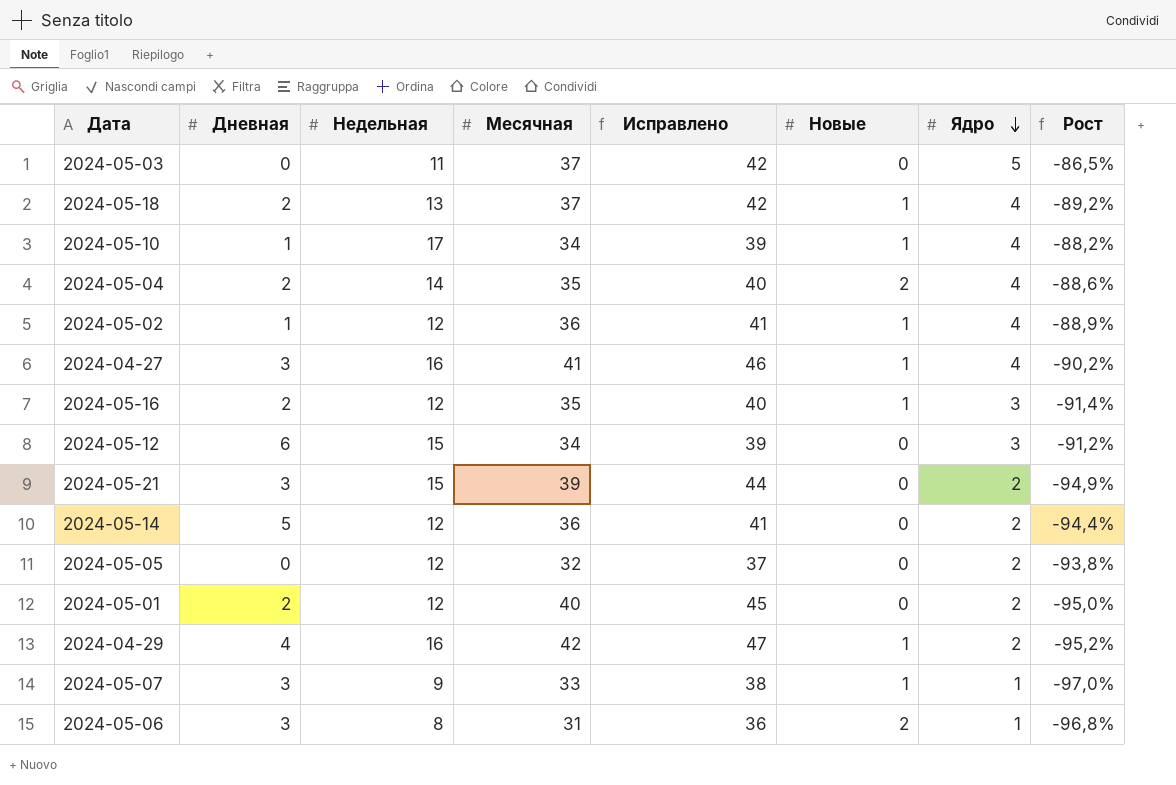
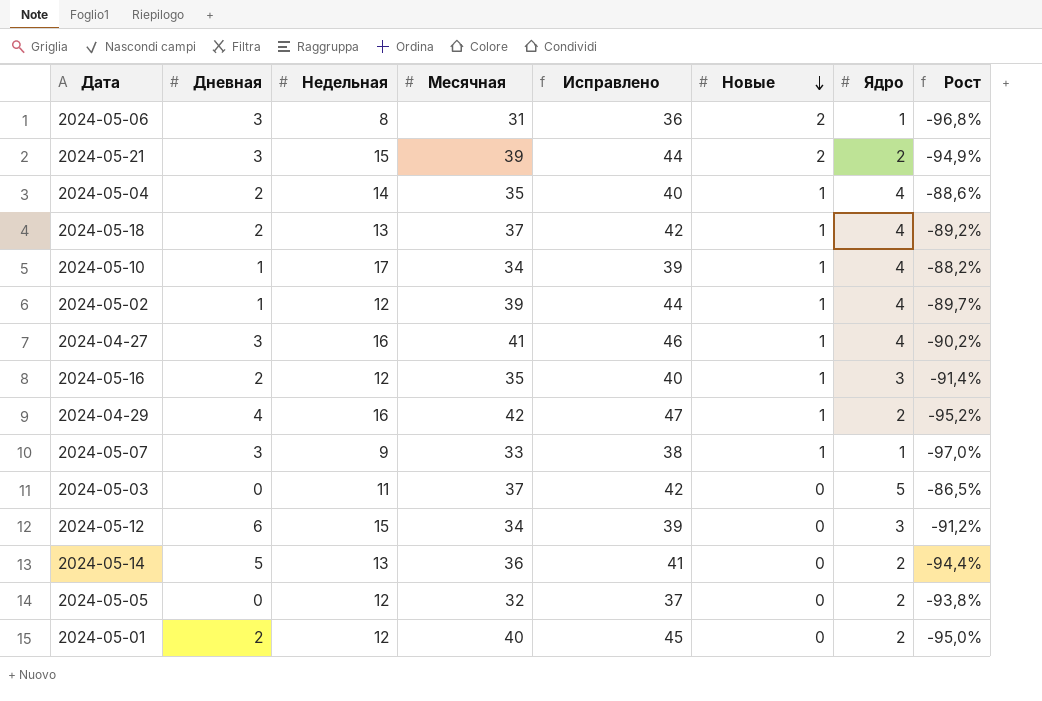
row order: Ядро descending -> Новые descending
2024-05-21 | Новые: 0 -> 2
2024-05-04 | Новые: 2 -> 1
2024-05-02 | Месячная: 36 -> 39
2024-05-02 | Исправлено: 41 -> 44
2024-05-02 | Рост: -88,9% -> -89,7%
2024-05-14 | Недельная: 12 -> 13

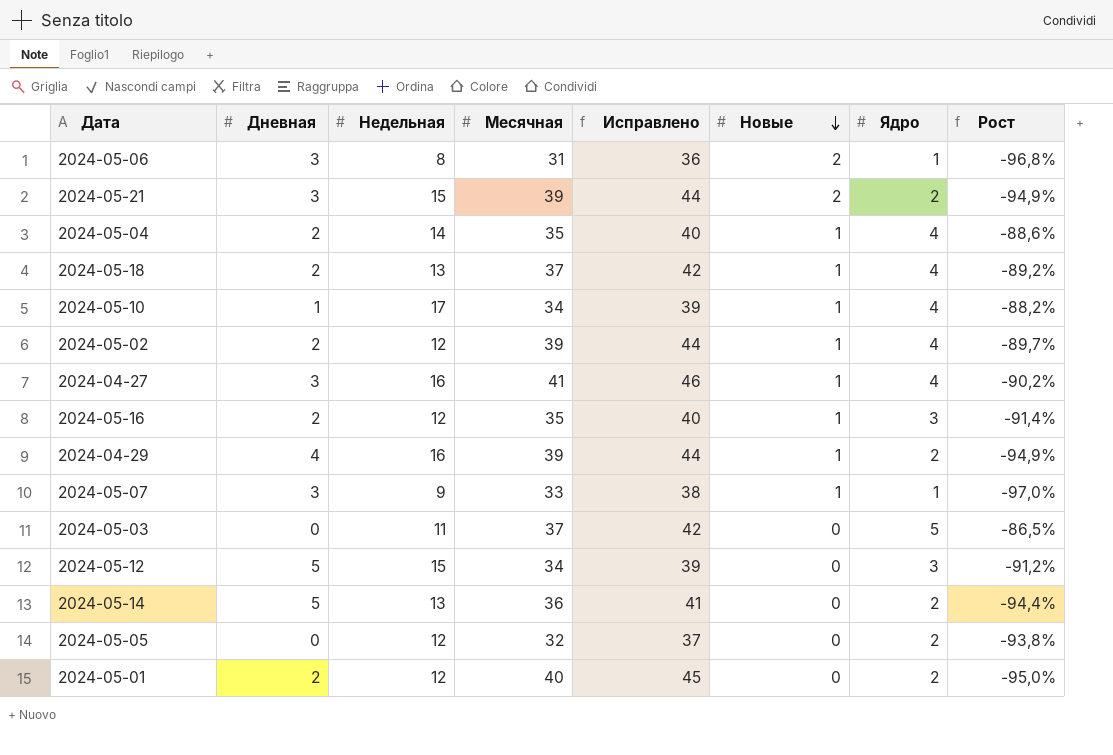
2024-05-02 | Дневная: 1 -> 2
2024-04-29 | Месячная: 42 -> 39
2024-04-29 | Исправлено: 47 -> 44
2024-04-29 | Рост: -95,2% -> -94,9%
2024-05-12 | Дневная: 6 -> 5

